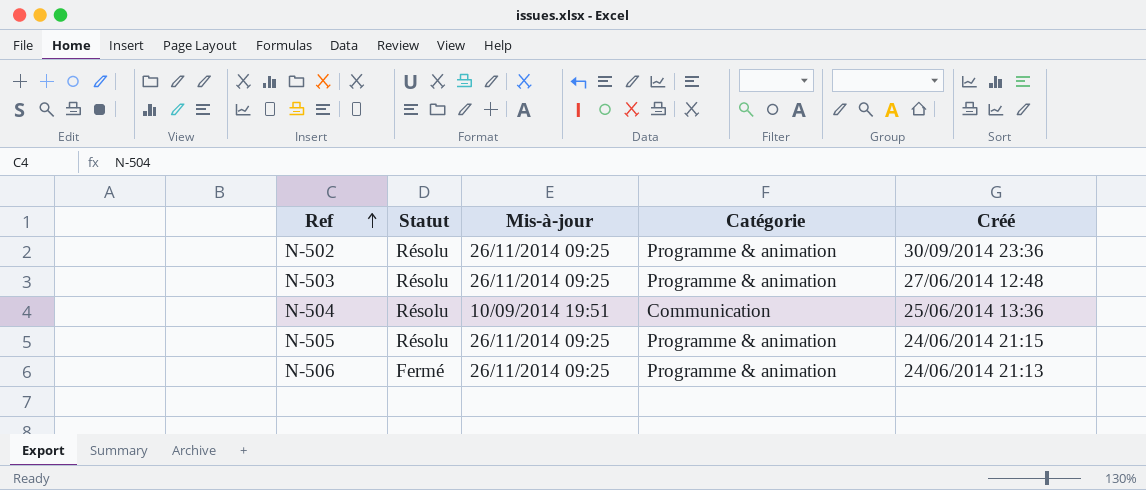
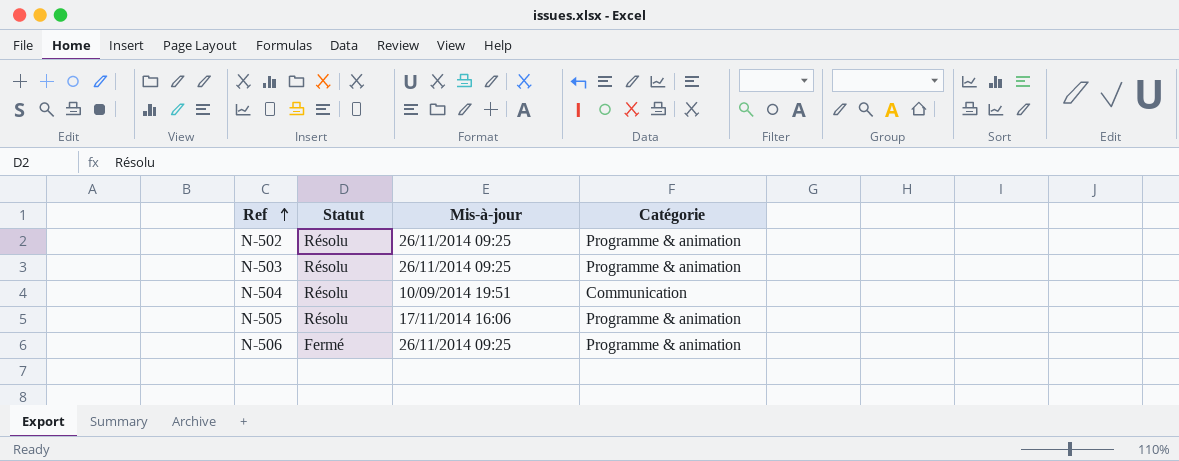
column Créé | position: 5 -> none
N-505 | Mis-à-jour: 26/11/2014 09:25 -> 17/11/2014 16:06

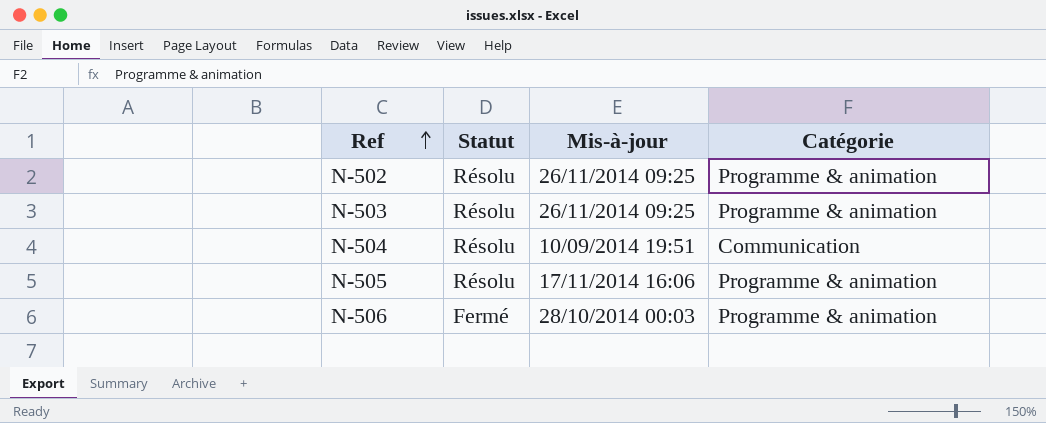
N-506 | Mis-à-jour: 26/11/2014 09:25 -> 28/10/2014 00:03

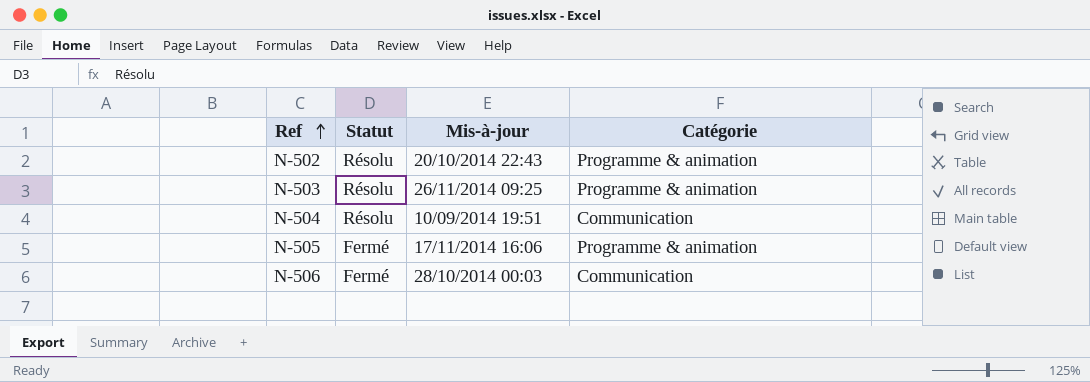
N-502 | Mis-à-jour: 26/11/2014 09:25 -> 20/10/2014 22:43
N-505 | Statut: Résolu -> Fermé
N-506 | Catégorie: Programme & animation -> Communication

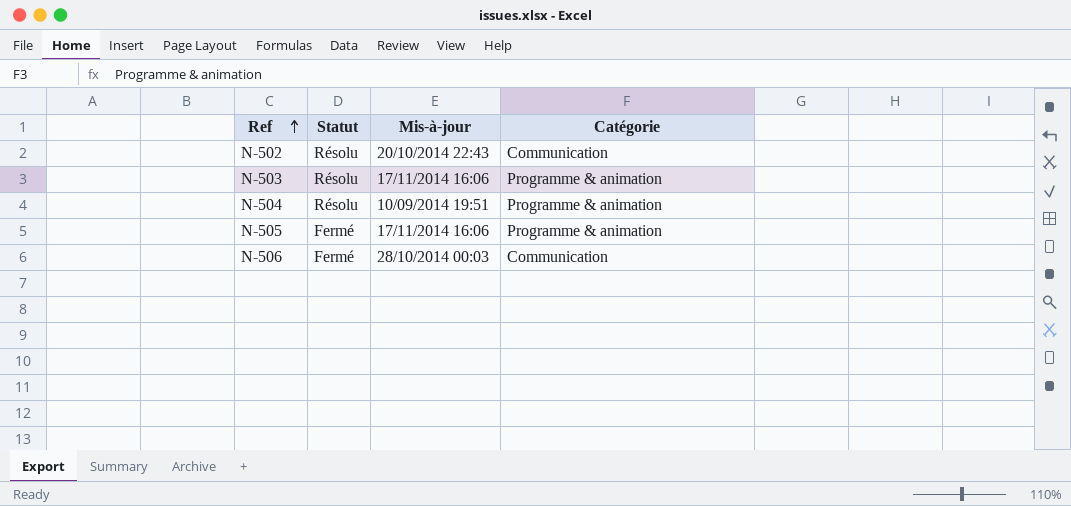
N-502 | Catégorie: Programme & animation -> Communication
N-503 | Mis-à-jour: 26/11/2014 09:25 -> 17/11/2014 16:06
N-504 | Catégorie: Communication -> Programme & animation

